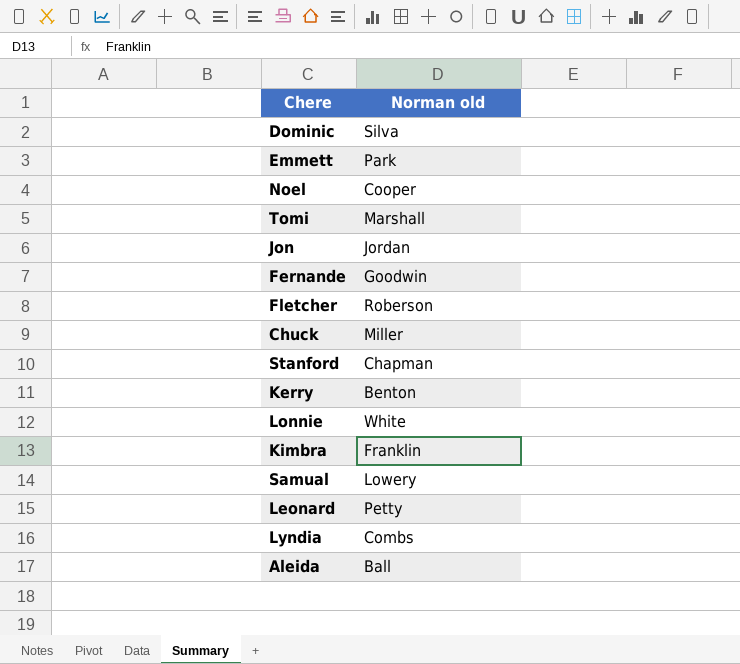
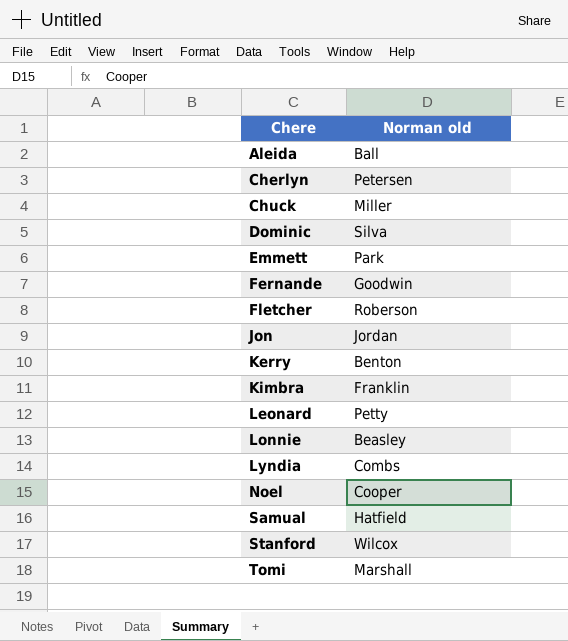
row order: none -> Chere ascending
row Cherlyn: none -> Petersen
Lonnie | Norman old: White -> Beasley
Samual | Norman old: Lowery -> Hatfield
Stanford | Norman old: Chapman -> Wilcox

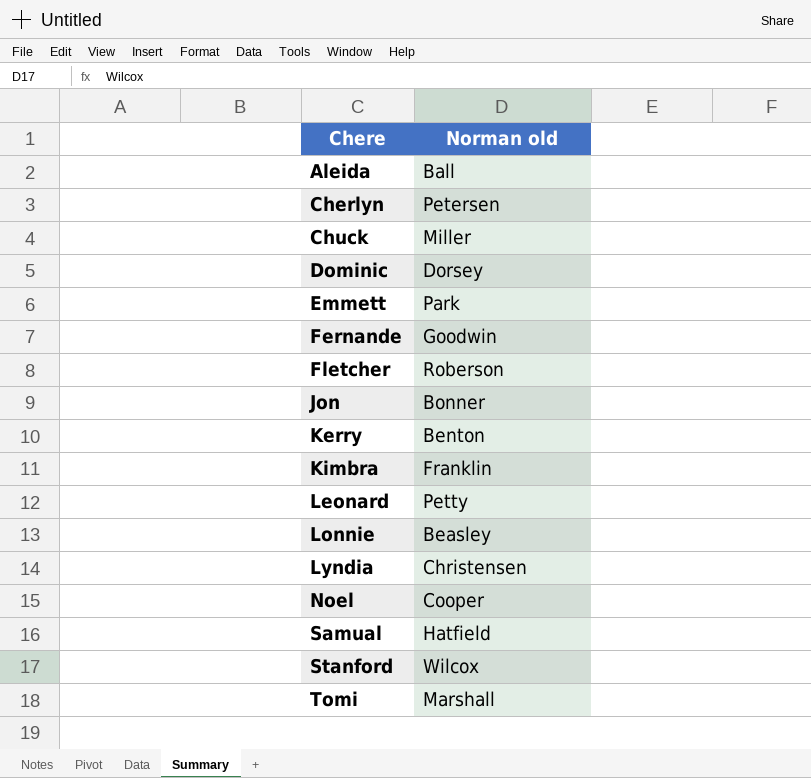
Dominic | Norman old: Silva -> Dorsey
Jon | Norman old: Jordan -> Bonner
Lyndia | Norman old: Combs -> Christensen

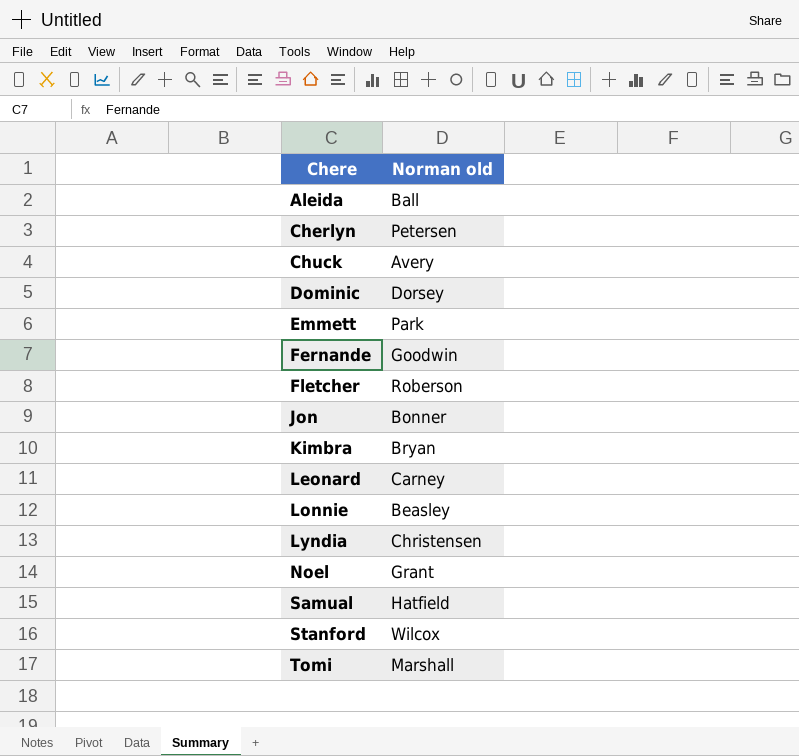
row Kerry: Benton -> none
Chuck | Norman old: Miller -> Avery
Kimbra | Norman old: Franklin -> Bryan
Leonard | Norman old: Petty -> Carney
Noel | Norman old: Cooper -> Grant

